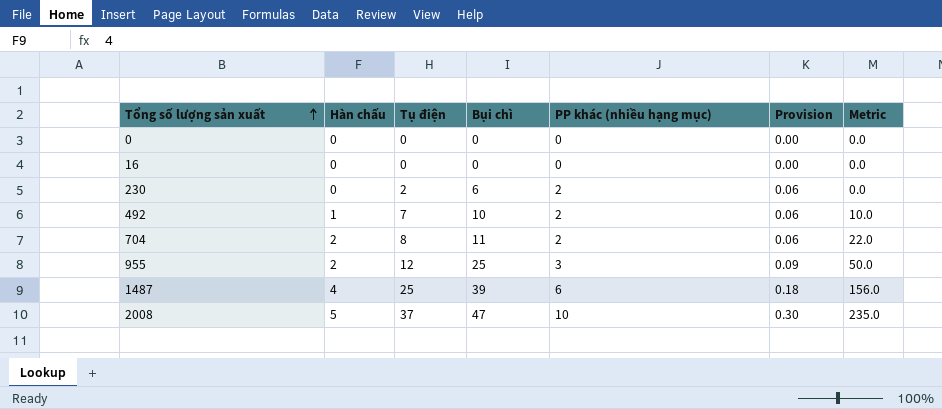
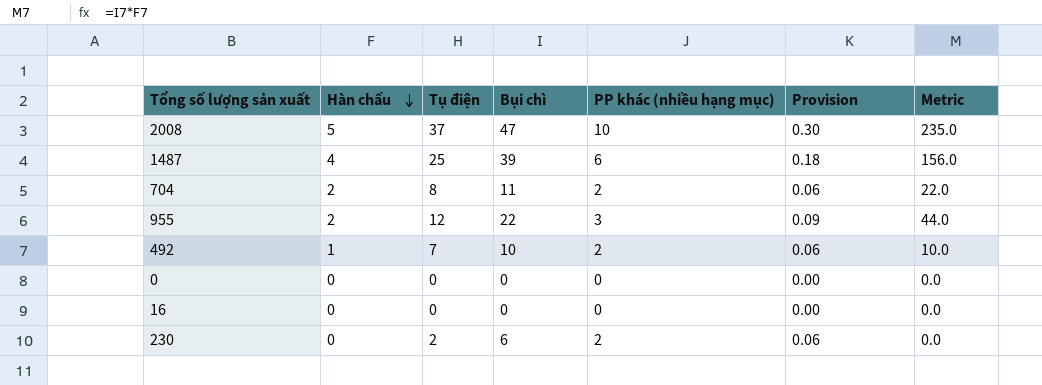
row order: Tổng số lượng sản xuất ascending -> Hàn chấu descending
955 | Bụi chì: 25 -> 22
955 | Metric: 50.0 -> 44.0

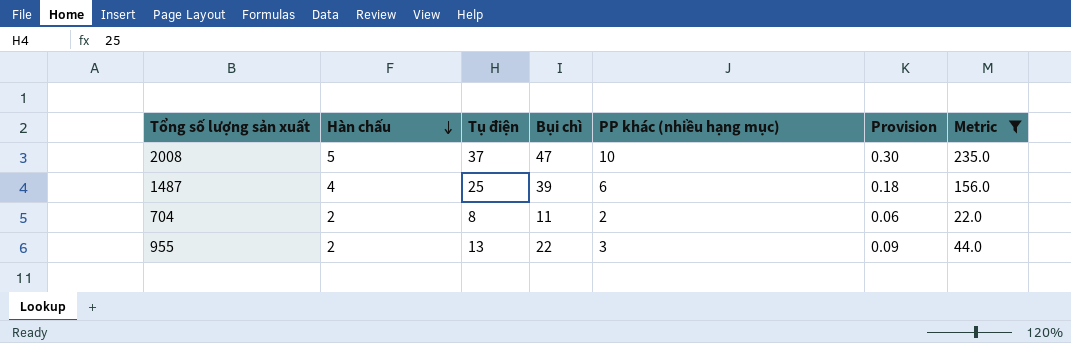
filter: none -> Metric >= 22.0
955 | Tụ điện: 12 -> 13

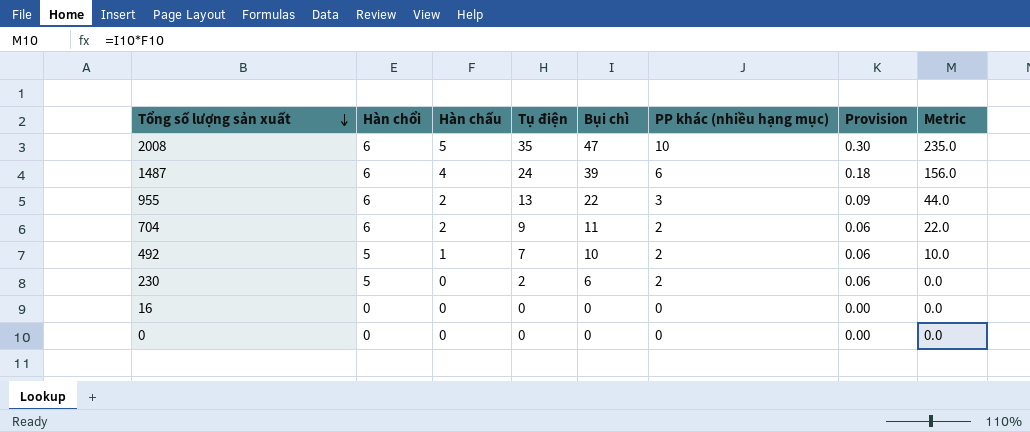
filter: Metric >= 22.0 -> none
row order: Hàn chấu descending -> Tổng số lượng sản xuất descending
column Hàn chổi | position: none -> 2
2008 | Tụ điện: 37 -> 35
1487 | Tụ điện: 25 -> 24
704 | Tụ điện: 8 -> 9

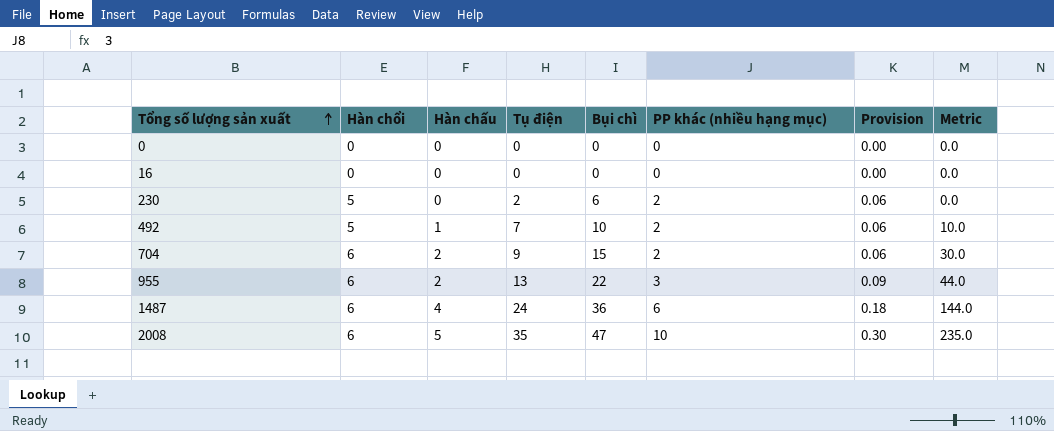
row order: Tổng số lượng sản xuất descending -> Tổng số lượng sản xuất ascending
704 | Bụi chì: 11 -> 15
704 | Metric: 22.0 -> 30.0
1487 | Bụi chì: 39 -> 36
1487 | Metric: 156.0 -> 144.0

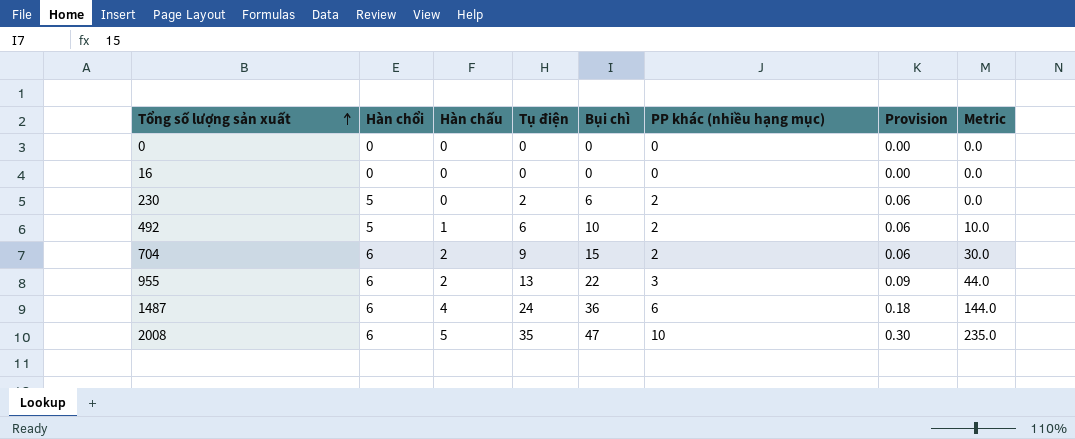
492 | Tụ điện: 7 -> 6

